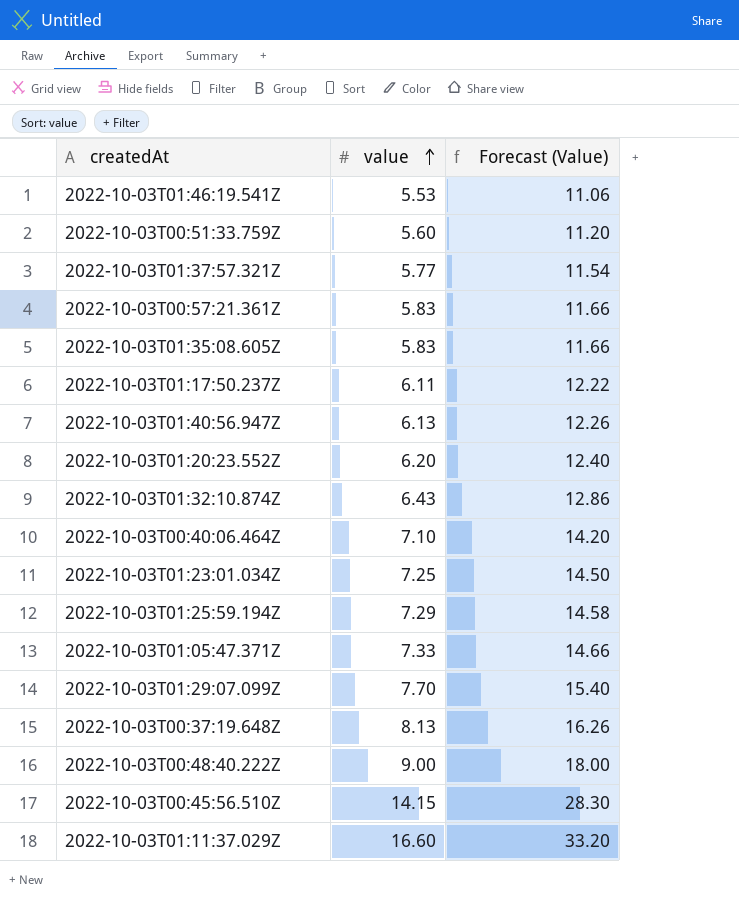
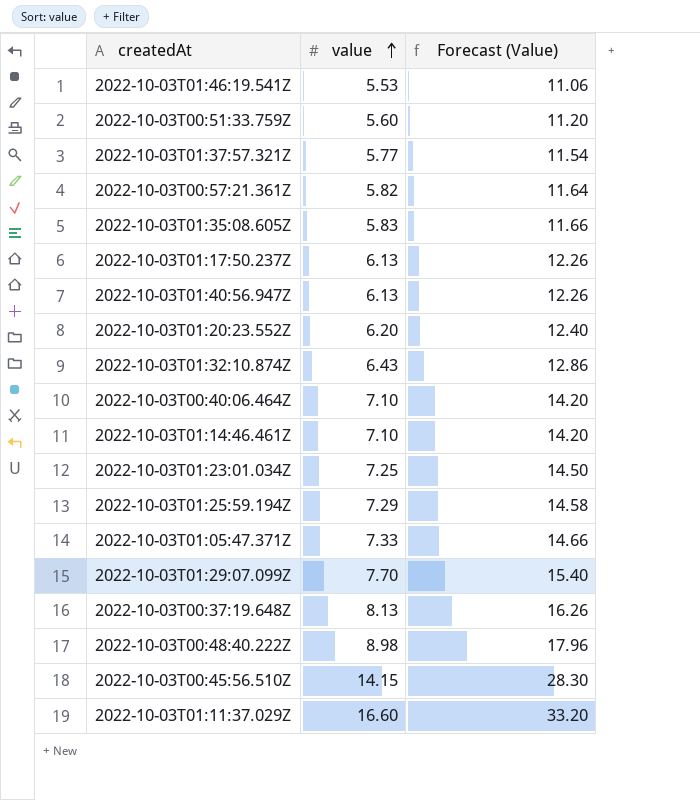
2022-10-03T00:57:21.361Z | value: 5.83 -> 5.82
2022-10-03T00:57:21.361Z | Forecast (Value): 11.66 -> 11.64
2022-10-03T01:17:50.237Z | value: 6.11 -> 6.13
2022-10-03T01:17:50.237Z | Forecast (Value): 12.22 -> 12.26
row 2022-10-03T01:14:46.461Z: none -> 7.10 | 14.20
2022-10-03T00:48:40.222Z | value: 9.00 -> 8.98
2022-10-03T00:48:40.222Z | Forecast (Value): 18.00 -> 17.96

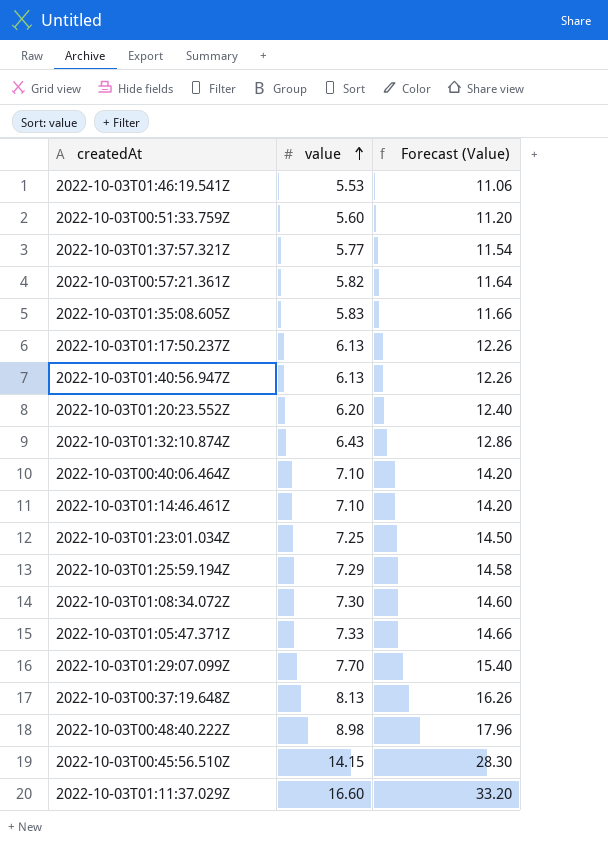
row 2022-10-03T01:08:34.072Z: none -> 7.30 | 14.60

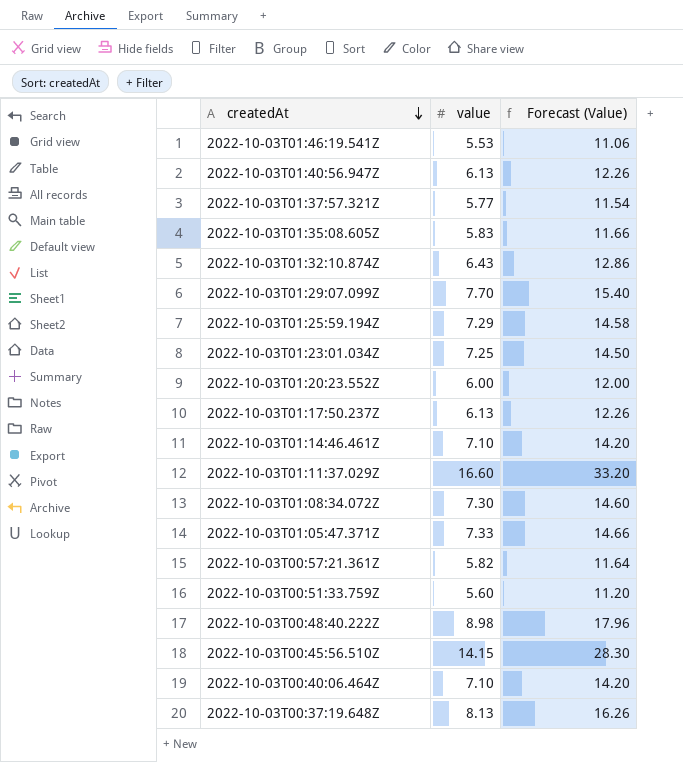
row order: value ascending -> createdAt descending
2022-10-03T01:20:23.552Z | value: 6.20 -> 6.00
2022-10-03T01:20:23.552Z | Forecast (Value): 12.40 -> 12.00

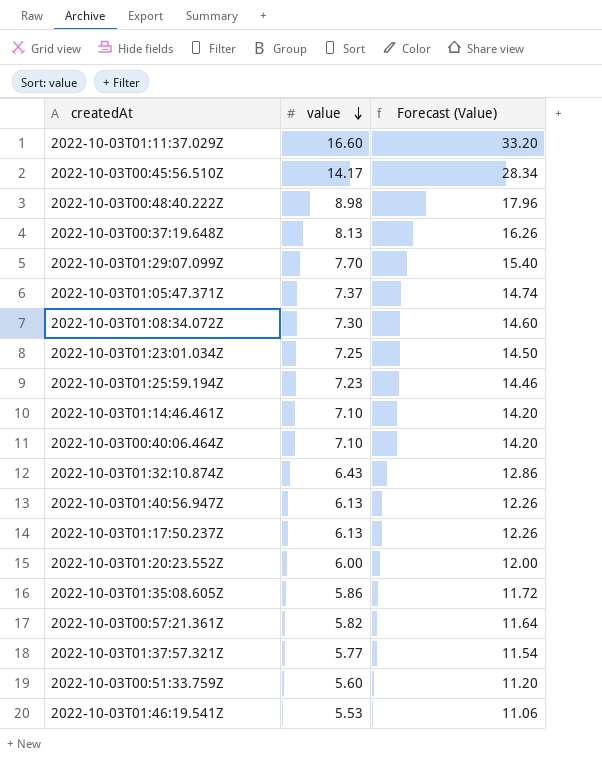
row order: createdAt descending -> value descending
2022-10-03T00:45:56.510Z | value: 14.15 -> 14.17
2022-10-03T00:45:56.510Z | Forecast (Value): 28.30 -> 28.34
2022-10-03T01:05:47.371Z | value: 7.33 -> 7.37
2022-10-03T01:05:47.371Z | Forecast (Value): 14.66 -> 14.74
2022-10-03T01:25:59.194Z | value: 7.29 -> 7.23
2022-10-03T01:25:59.194Z | Forecast (Value): 14.58 -> 14.46
2022-10-03T01:35:08.605Z | value: 5.83 -> 5.86
2022-10-03T01:35:08.605Z | Forecast (Value): 11.66 -> 11.72

